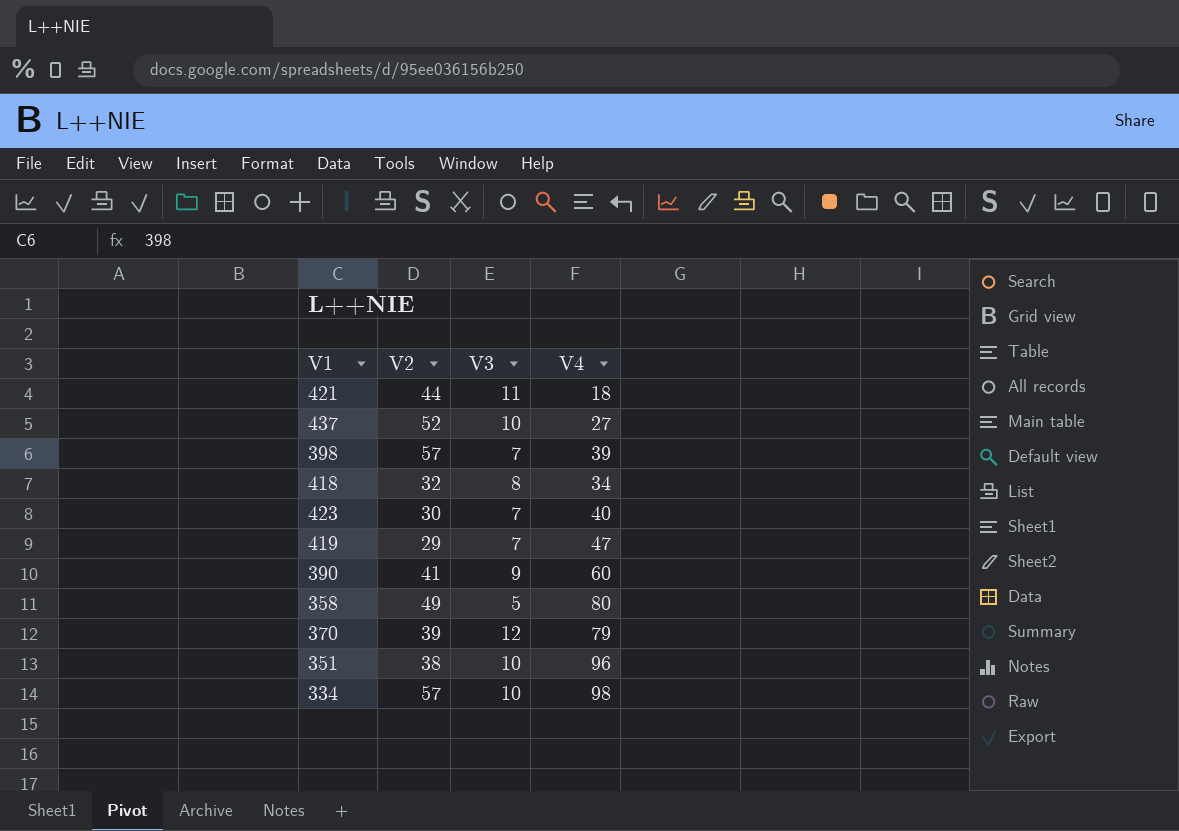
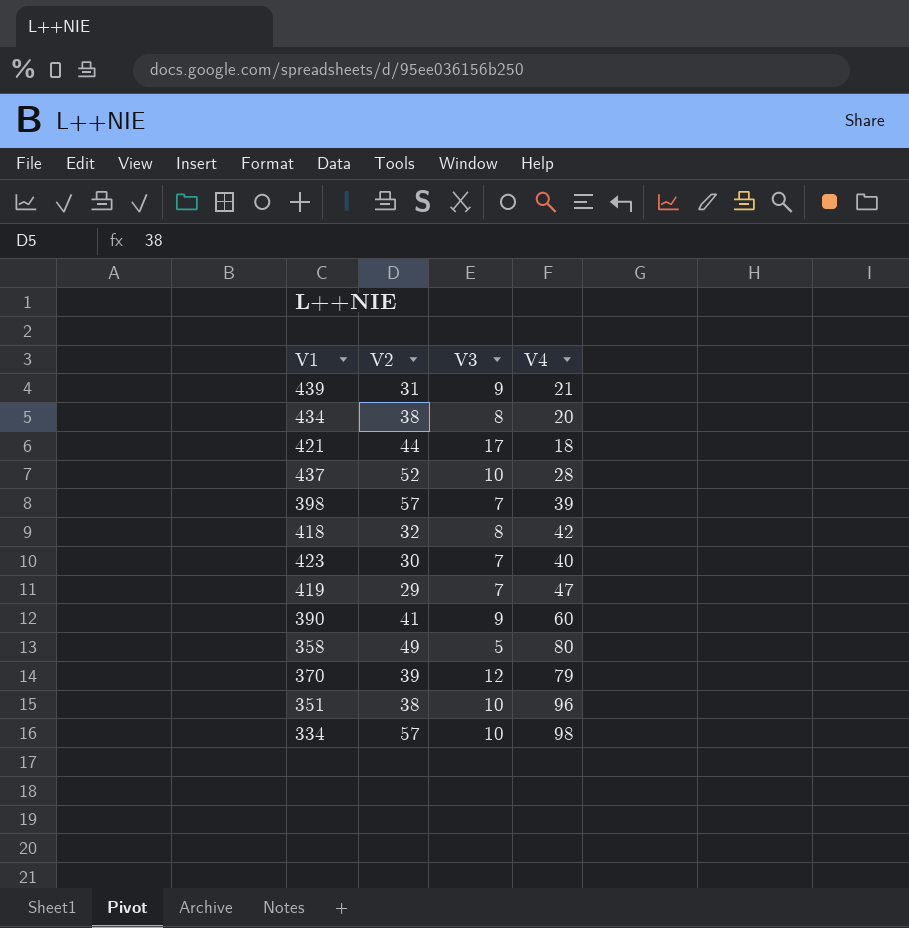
row 439: none -> 31 | 9 | 21
row 434: none -> 38 | 8 | 20
421 | V3: 11 -> 17
437 | V4: 27 -> 28
418 | V4: 34 -> 42

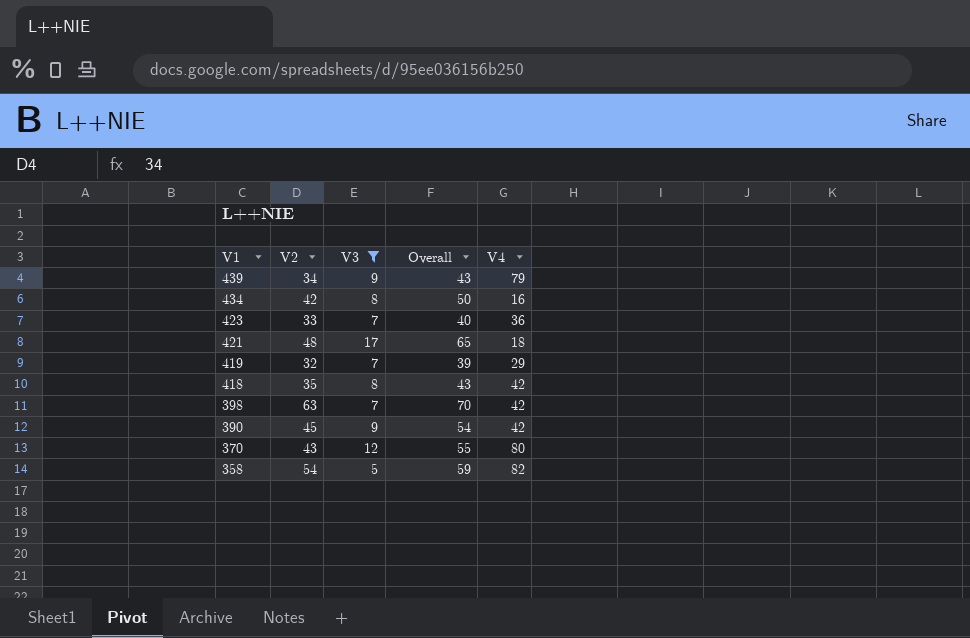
filter: none -> V3 != 10
row order: none -> V1 descending
column Overall | formula: none -> [V2] + [V3]
439 | V2: 31 -> 34
439 | V4: 21 -> 79
434 | V2: 38 -> 42
434 | V4: 20 -> 16
423 | V2: 30 -> 33
423 | V4: 40 -> 36
421 | V2: 44 -> 48
419 | V2: 29 -> 32
419 | V4: 47 -> 29
418 | V2: 32 -> 35
398 | V2: 57 -> 63
398 | V4: 39 -> 42
390 | V2: 41 -> 45
390 | V4: 60 -> 42
370 | V2: 39 -> 43
370 | V4: 79 -> 80
358 | V2: 49 -> 54
358 | V4: 80 -> 82

